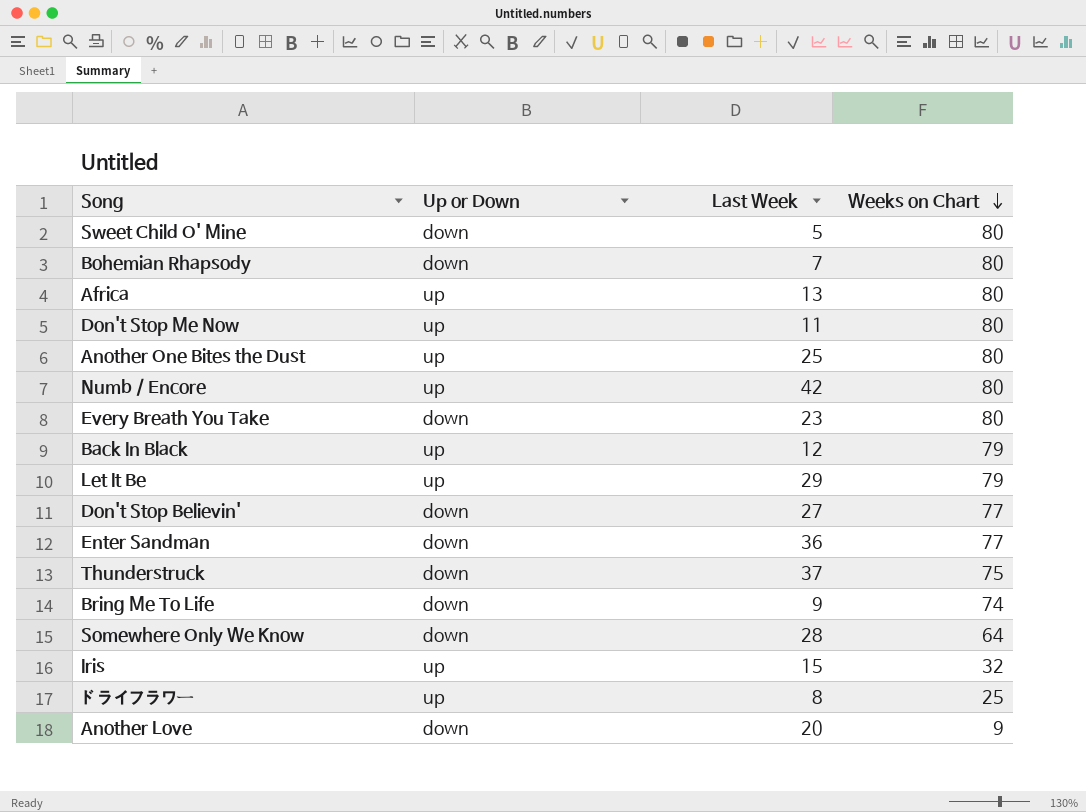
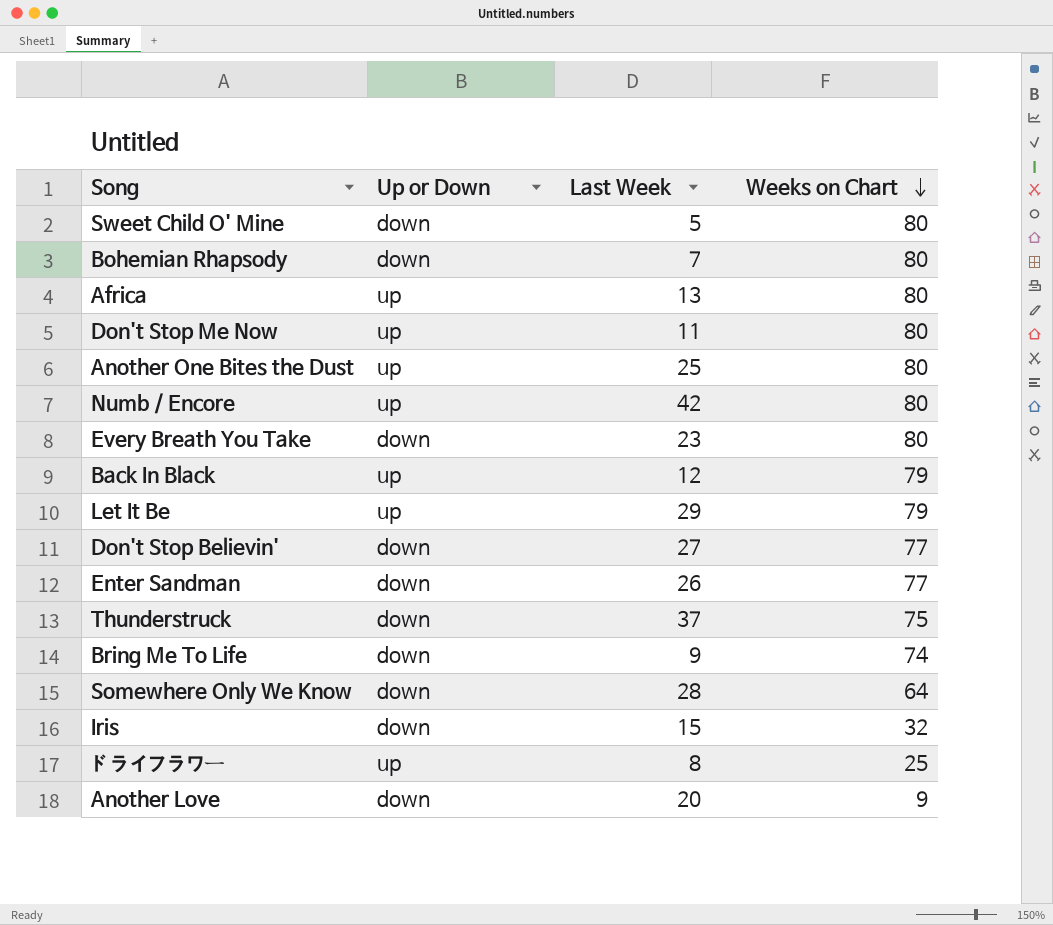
Enter Sandman | Last Week: 36 -> 26
Iris | Up or Down: up -> down

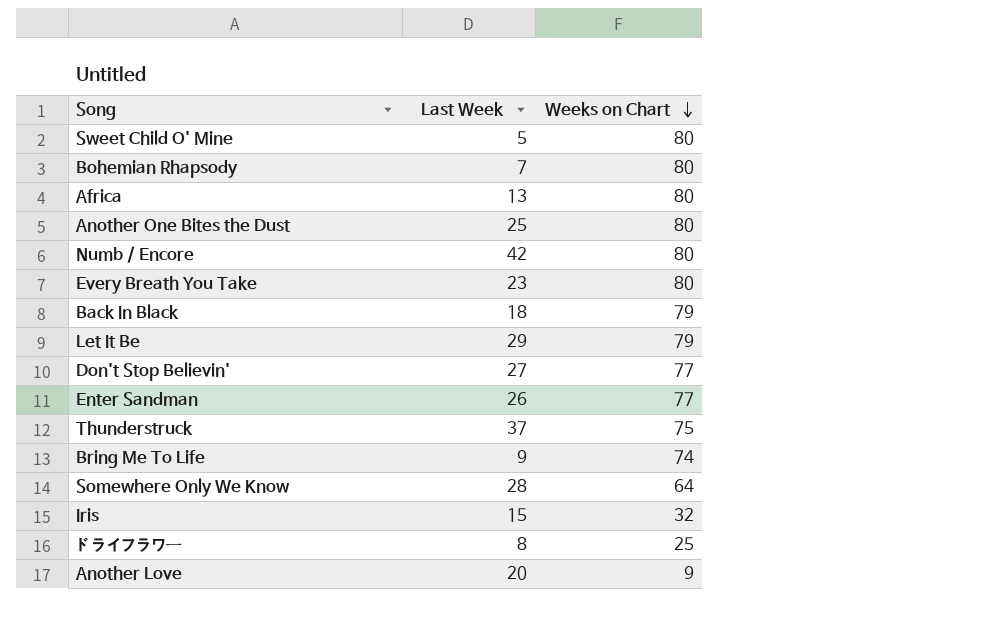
column Up or Down | position: 2 -> none
row Don't Stop Me Now: up | 11 | 80 -> none
Back In Black | Last Week: 12 -> 18

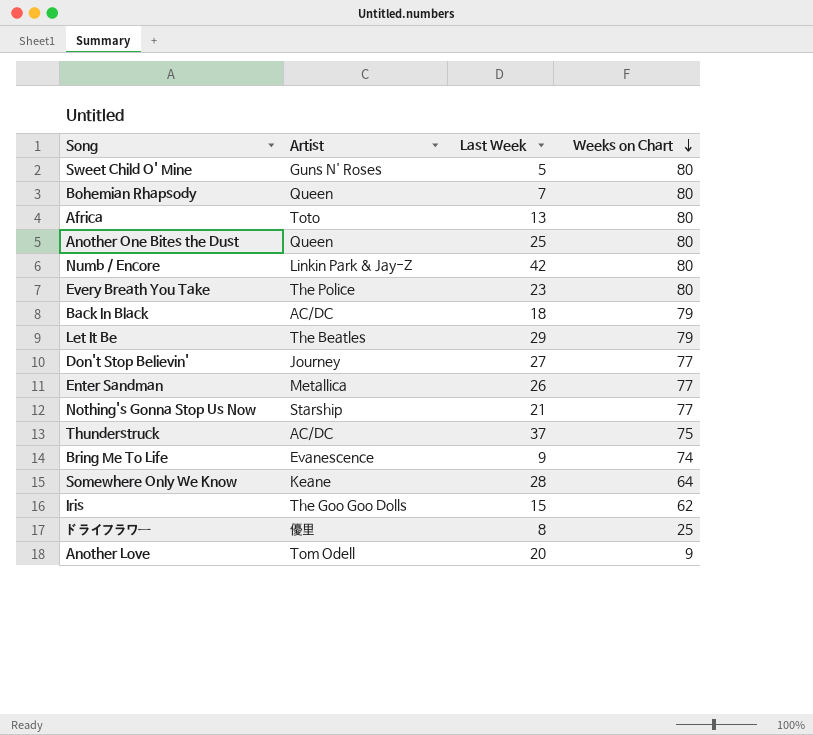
column Artist | position: none -> 2
row Nothing's Gonna Stop Us Now: none -> Starship | 21 | 77
Iris | Weeks on Chart: 32 -> 62

